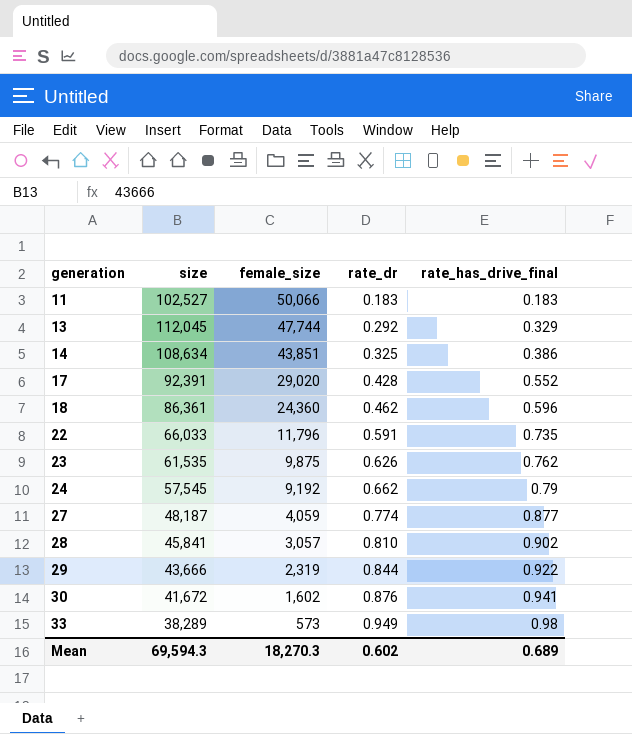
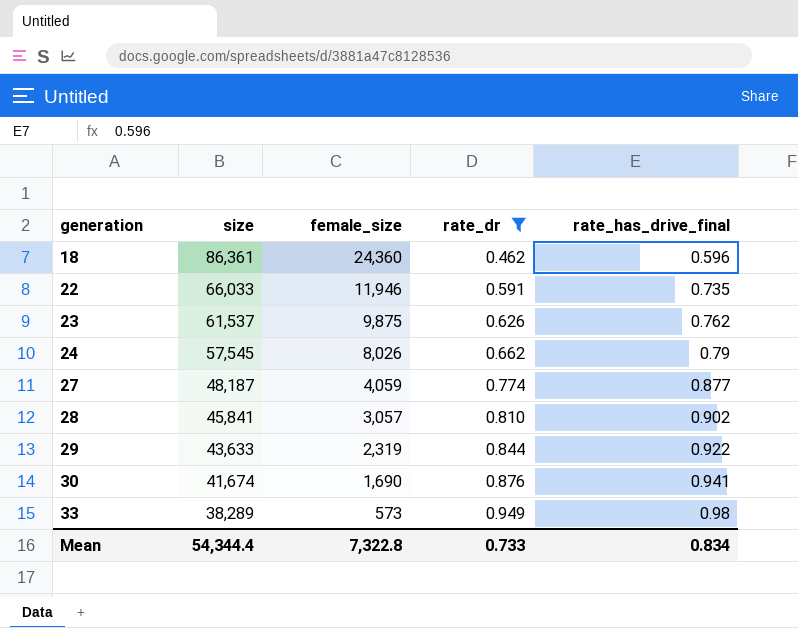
filter: none -> rate_dr >= 0.462
22 | female_size: 11,796 -> 11,946
23 | size: 61,535 -> 61,537
24 | female_size: 9,192 -> 8,026
29 | size: 43,666 -> 43,633
30 | size: 41,672 -> 41,674
30 | female_size: 1,602 -> 1,690
Mean | size: 69,594.3 -> 54,344.4
Mean | female_size: 18,270.3 -> 7,322.8
Mean | rate_dr: 0.602 -> 0.733
Mean | rate_has_drive_final: 0.689 -> 0.834

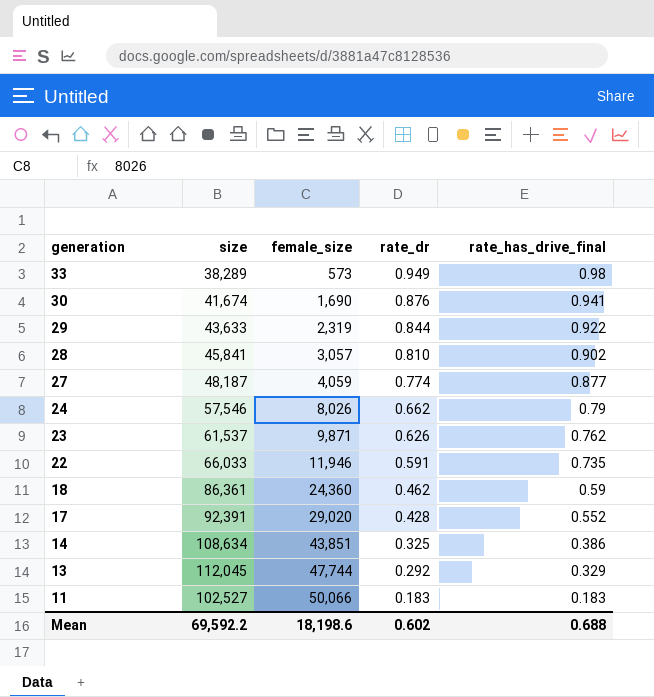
filter: rate_dr >= 0.462 -> none
row order: generation ascending -> generation descending
24 | size: 57,545 -> 57,546
23 | female_size: 9,875 -> 9,871
18 | rate_has_drive_final: 0.596 -> 0.59
Mean | size: 54,344.4 -> 69,592.2
Mean | female_size: 7,322.8 -> 18,198.6
Mean | rate_dr: 0.733 -> 0.602
Mean | rate_has_drive_final: 0.834 -> 0.688

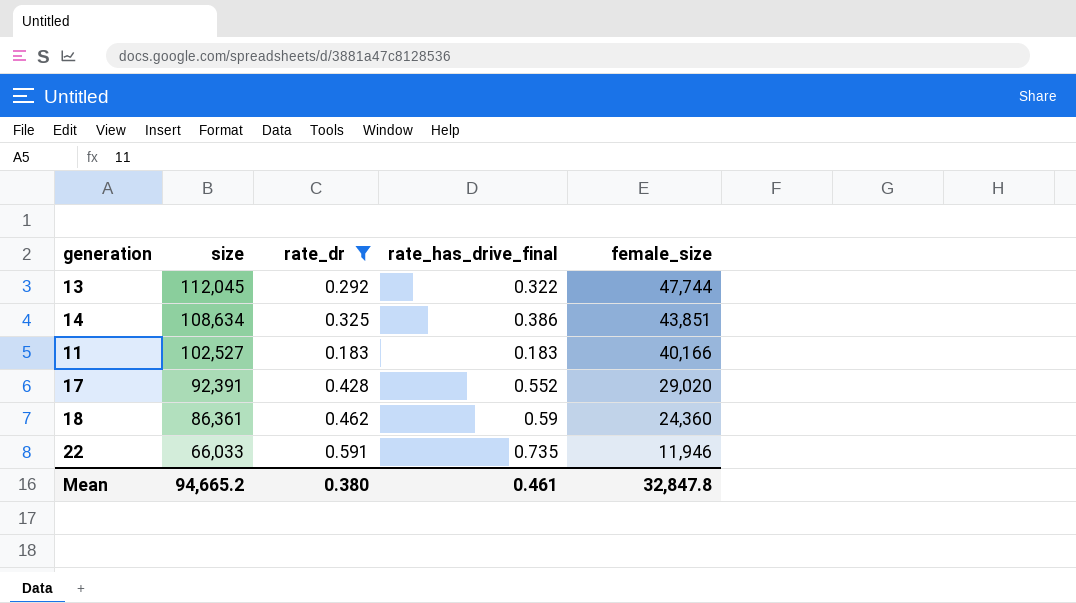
filter: none -> rate_dr <= 0.591
row order: generation descending -> size descending
column female_size | position: 3 -> 5
13 | rate_has_drive_final: 0.329 -> 0.322
11 | female_size: 50,066 -> 40,166
Mean | size: 69,592.2 -> 94,665.2
Mean | rate_dr: 0.602 -> 0.380
Mean | rate_has_drive_final: 0.688 -> 0.461
Mean | female_size: 18,198.6 -> 32,847.8

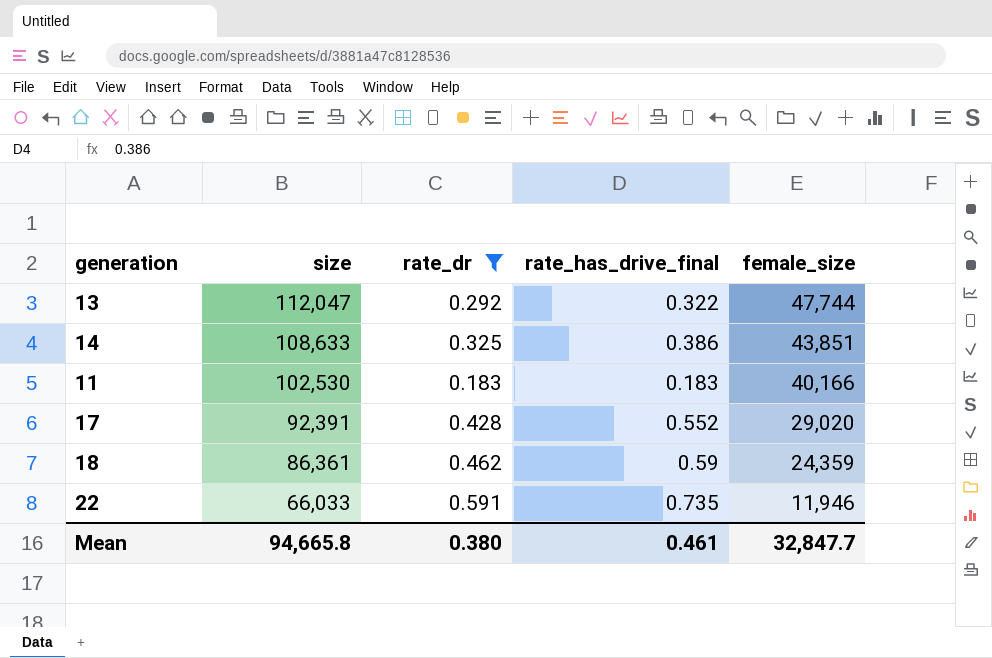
13 | size: 112,045 -> 112,047
14 | size: 108,634 -> 108,633
11 | size: 102,527 -> 102,530
18 | female_size: 24,360 -> 24,359
Mean | size: 94,665.2 -> 94,665.8
Mean | female_size: 32,847.8 -> 32,847.7

